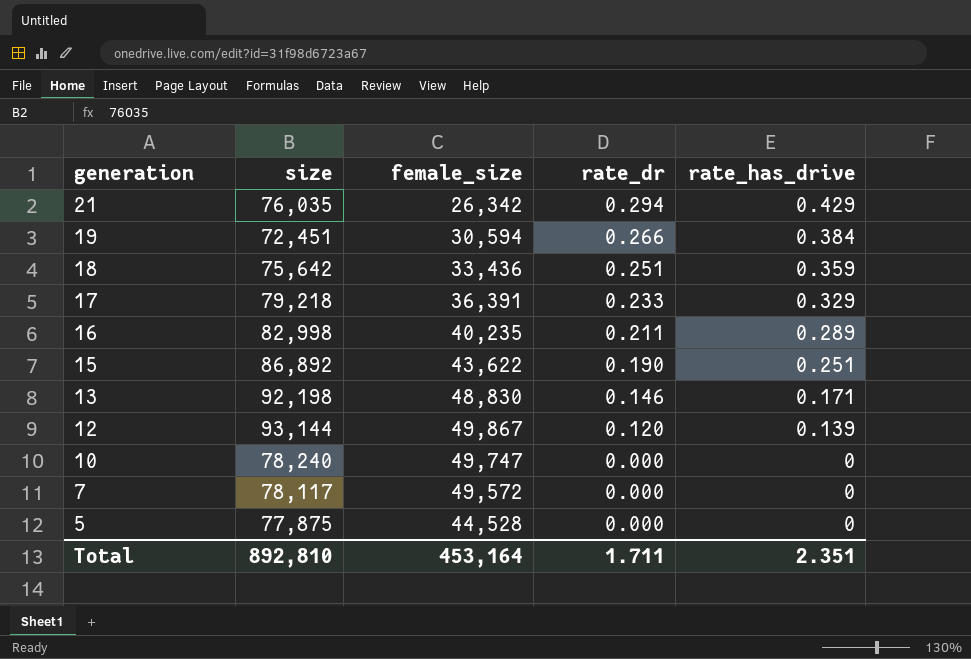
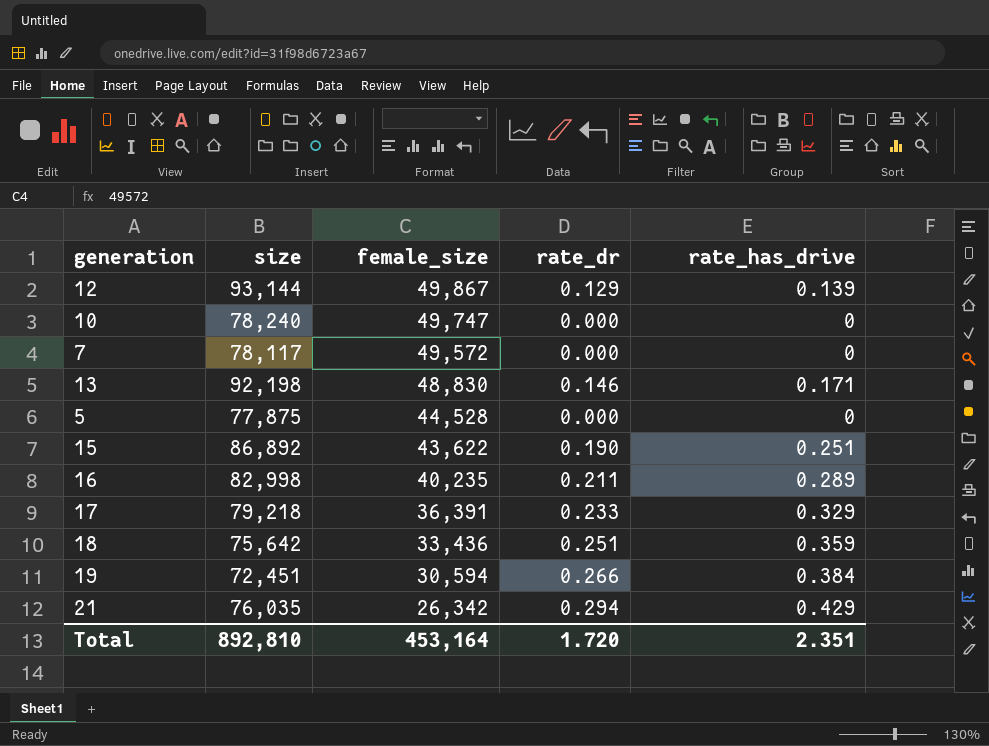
row order: generation descending -> female_size descending
12 | rate_dr: 0.120 -> 0.129
Total | rate_dr: 1.711 -> 1.720

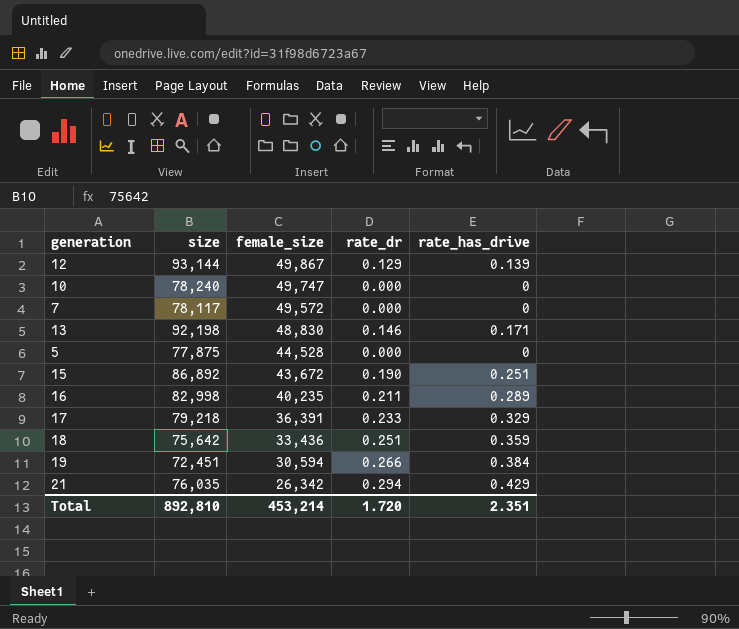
15 | female_size: 43,622 -> 43,672
Total | female_size: 453,164 -> 453,214

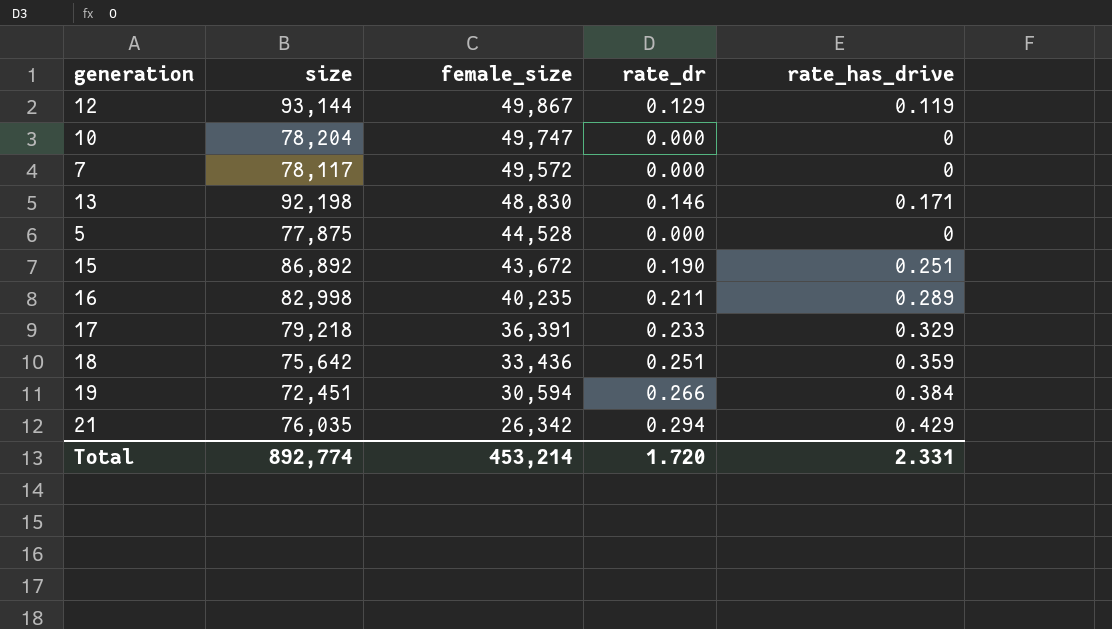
12 | rate_has_drive: 0.139 -> 0.119
10 | size: 78,240 -> 78,204
Total | size: 892,810 -> 892,774
Total | rate_has_drive: 2.351 -> 2.331

